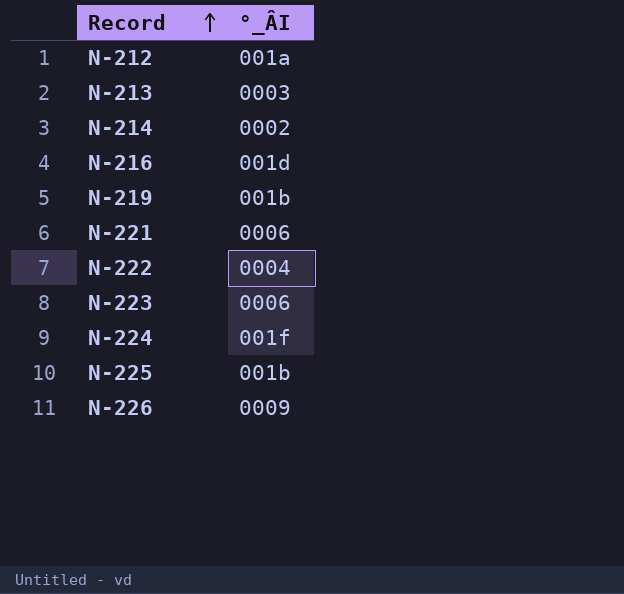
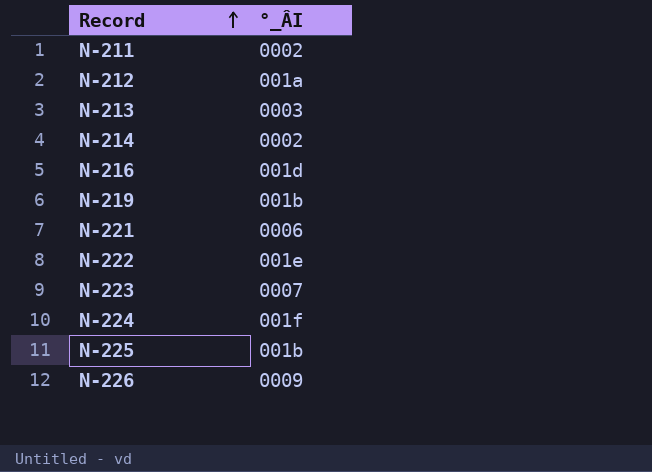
row N-211: none -> 0002
N-222 | °_ÂI: 0004 -> 001e
N-223 | °_ÂI: 0006 -> 0007

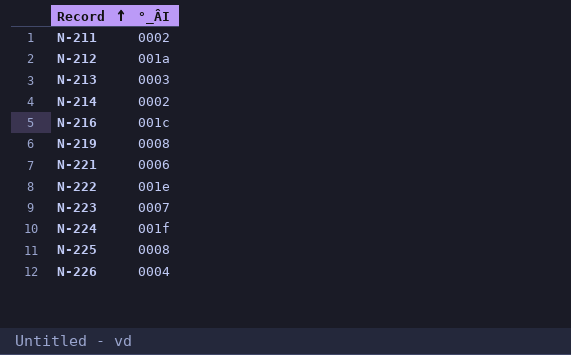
N-216 | °_ÂI: 001d -> 001c
N-219 | °_ÂI: 001b -> 0008
N-225 | °_ÂI: 001b -> 0008
N-226 | °_ÂI: 0009 -> 0004

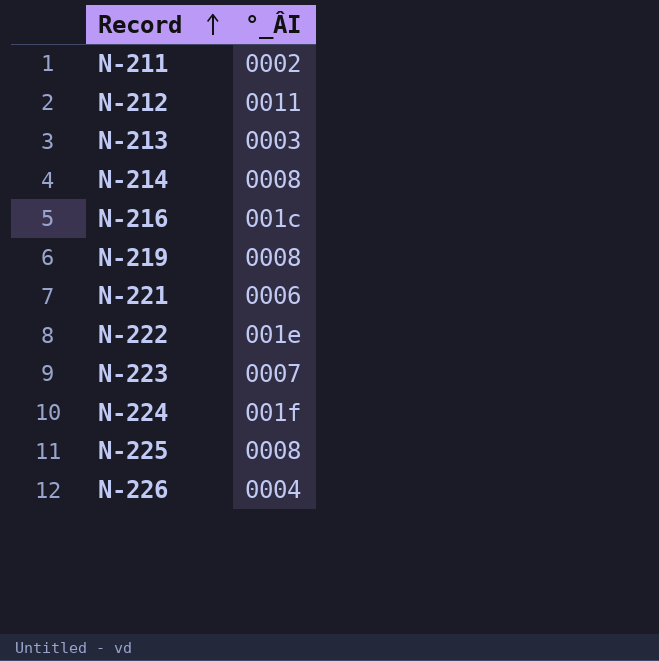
N-212 | °_ÂI: 001a -> 0011
N-214 | °_ÂI: 0002 -> 0008

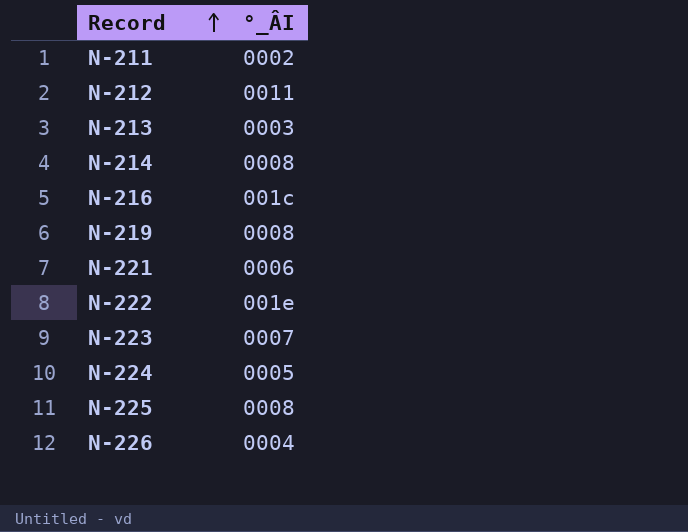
N-224 | °_ÂI: 001f -> 0005

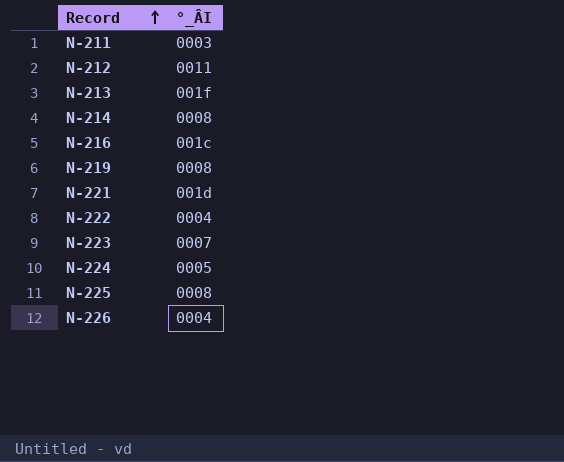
N-211 | °_ÂI: 0002 -> 0003
N-213 | °_ÂI: 0003 -> 001f
N-221 | °_ÂI: 0006 -> 001d
N-222 | °_ÂI: 001e -> 0004

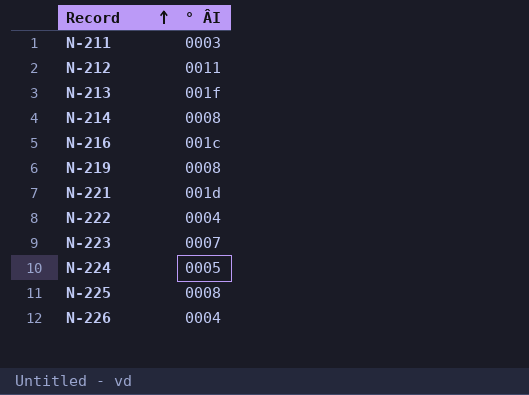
column name: °_ÂI -> ° ÂI

